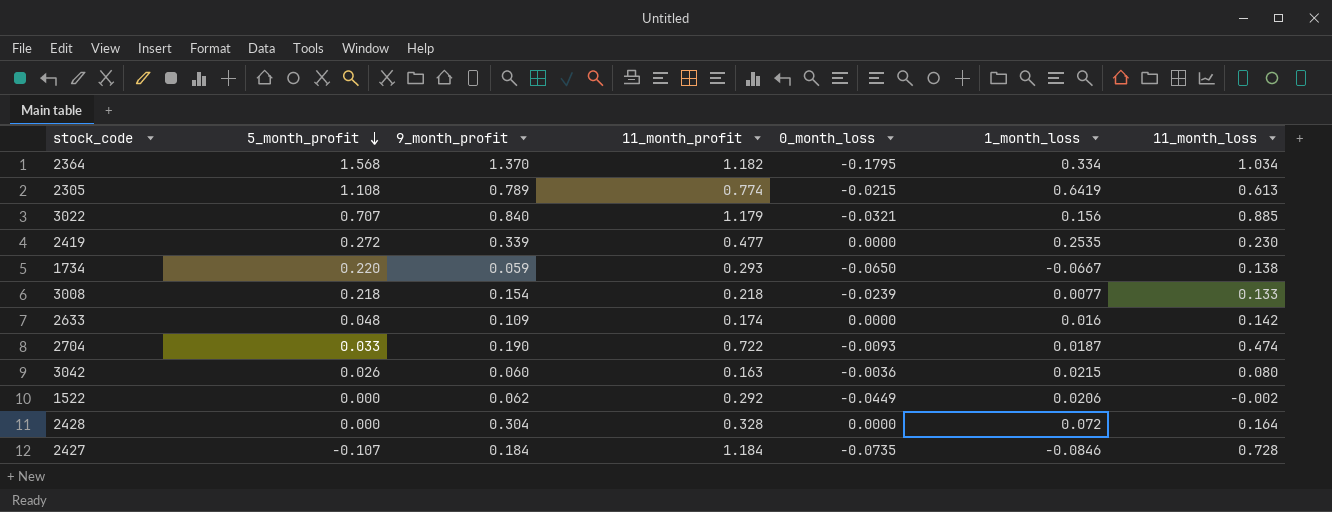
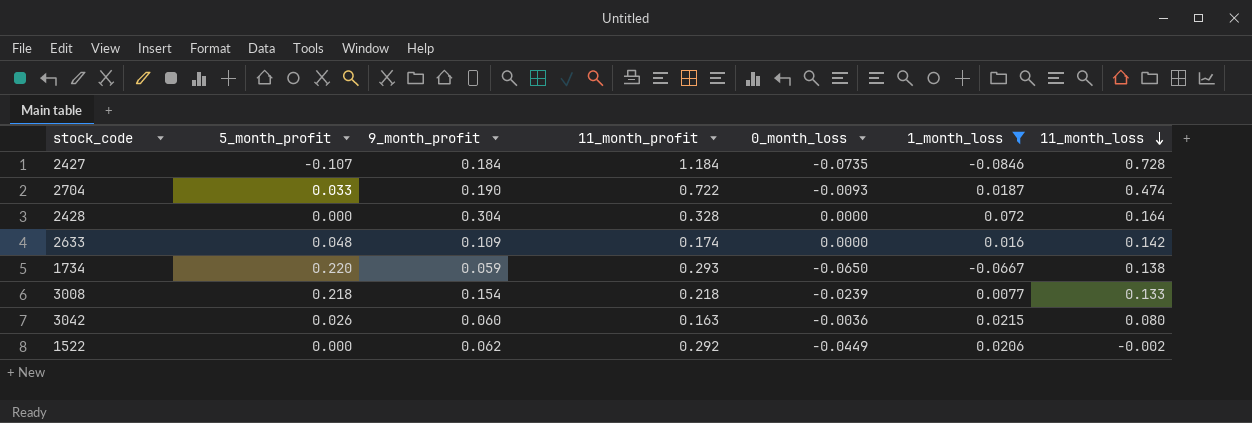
filter: none -> 1_month_loss <= 0.072
row order: 5_month_profit descending -> 11_month_loss descending

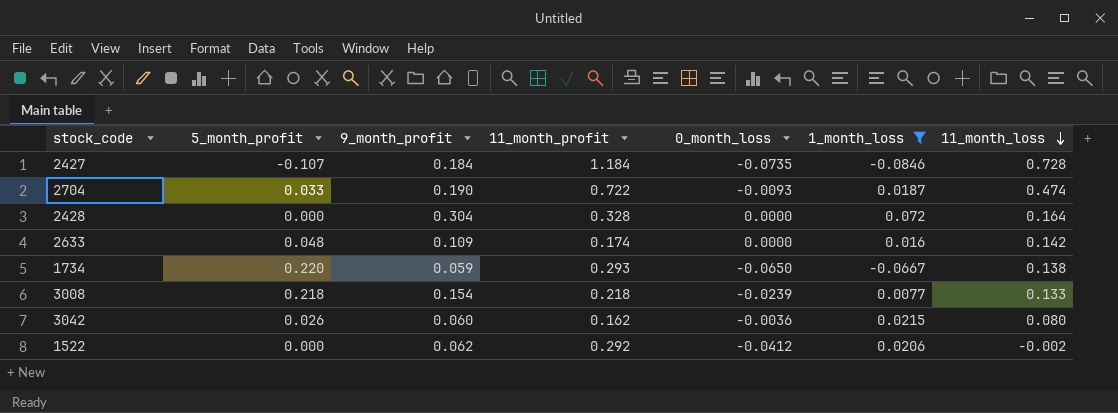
3042 | 11_month_profit: 0.163 -> 0.162
1522 | 0_month_loss: -0.0449 -> -0.0412

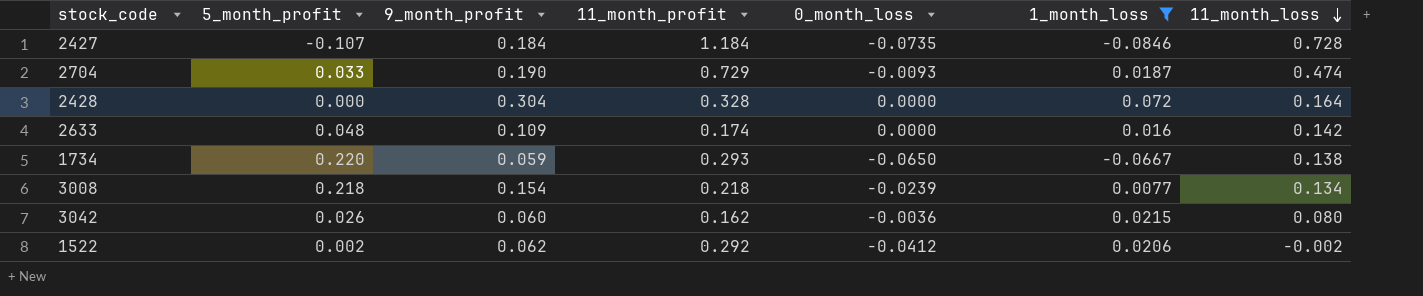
2704 | 11_month_profit: 0.722 -> 0.729
3008 | 11_month_loss: 0.133 -> 0.134
1522 | 5_month_profit: 0.000 -> 0.002

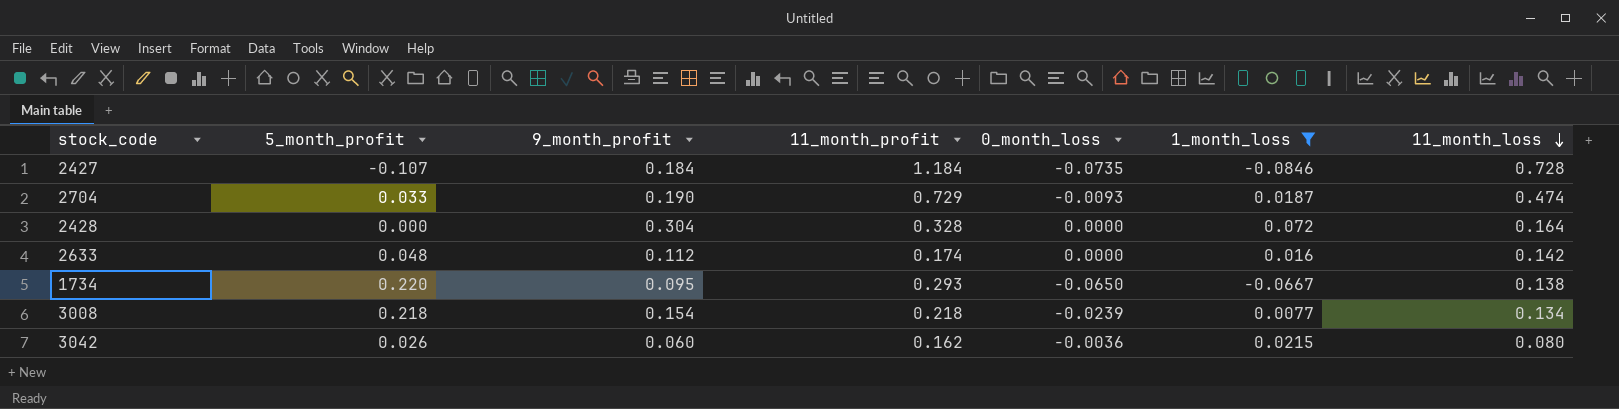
row 1522: 0.002 | 0.062 | 0.292 | -0.0412 | 0.0206 | -0.002 -> none
2633 | 9_month_profit: 0.109 -> 0.112
1734 | 9_month_profit: 0.059 -> 0.095

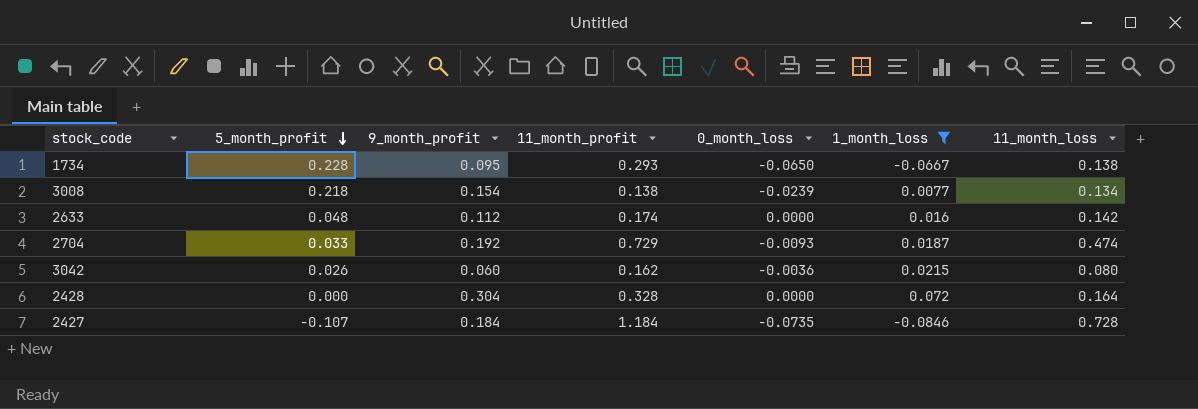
row order: 11_month_loss descending -> 5_month_profit descending
1734 | 5_month_profit: 0.220 -> 0.228
3008 | 11_month_profit: 0.218 -> 0.138
2704 | 9_month_profit: 0.190 -> 0.192

